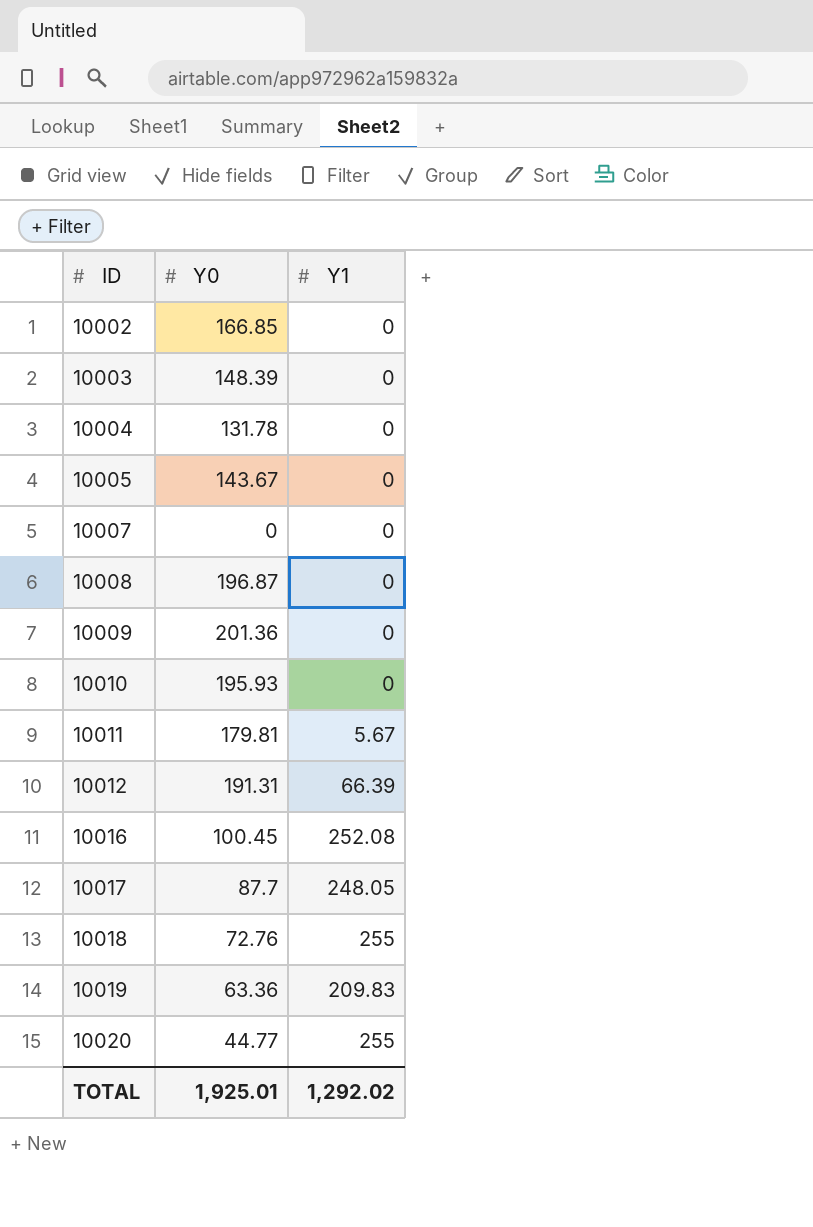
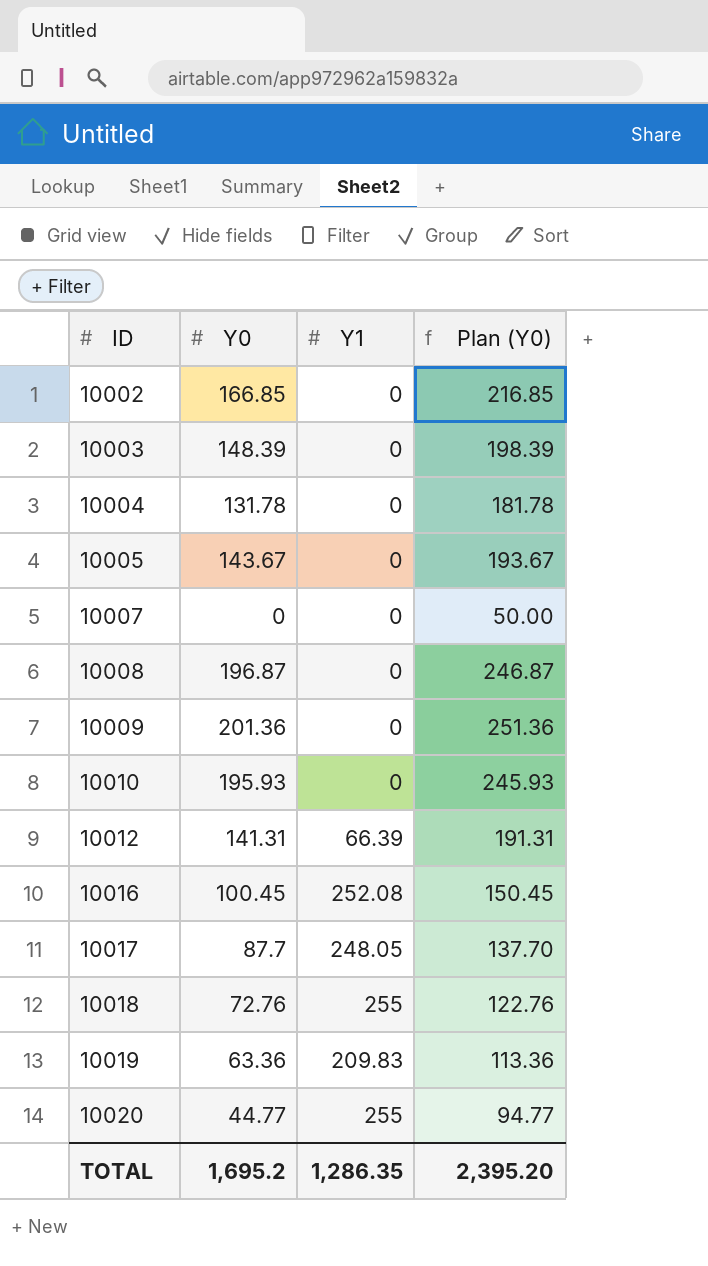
column Plan (Y0) | formula: none -> [Y0] + 50
row 10011: 179.81 | 5.67 -> none
10012 | Y0: 191.31 -> 141.31
TOTAL | Y0: 1,925.01 -> 1,695.2
TOTAL | Y1: 1,292.02 -> 1,286.35

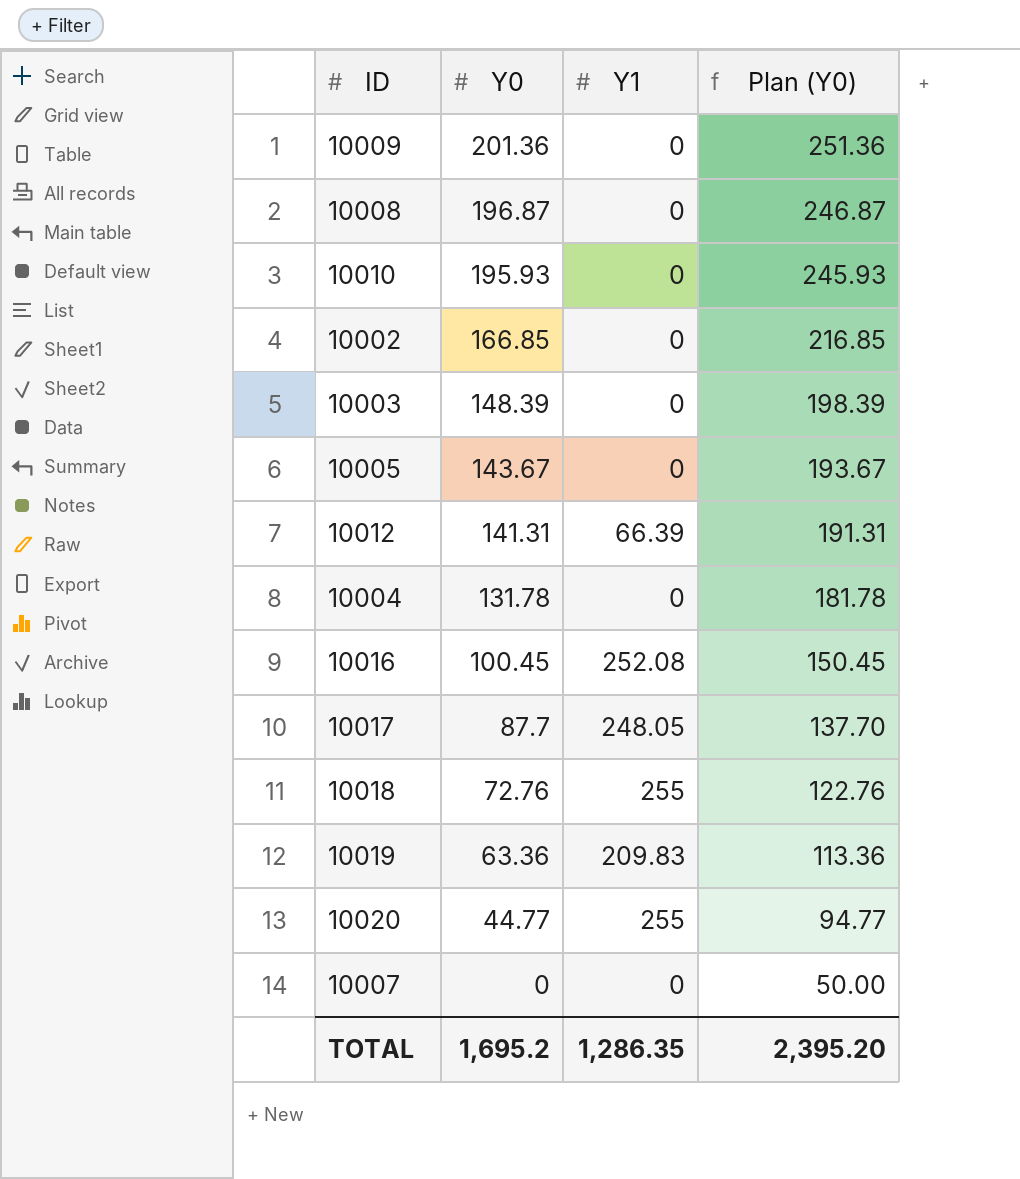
row order: ID ascending -> Y0 descending

